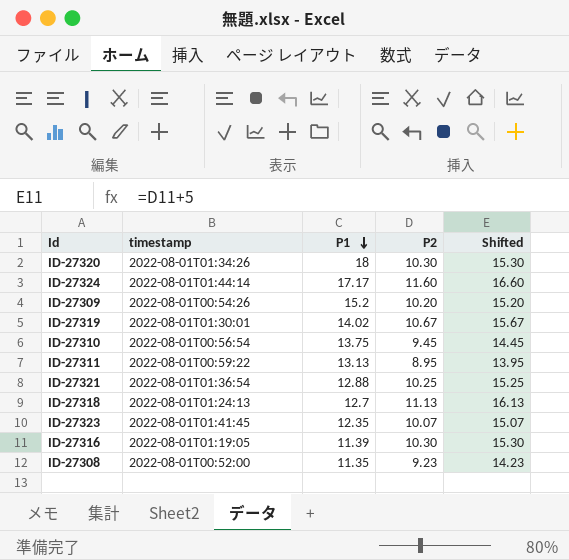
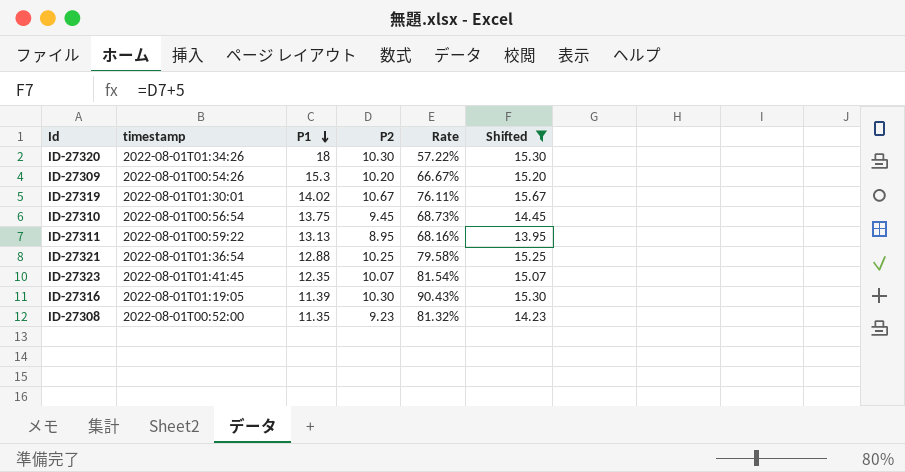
filter: none -> Shifted <= 15.67
column Rate | formula: none -> [P2] / [P1]
ID-27309 | P1: 15.2 -> 15.3

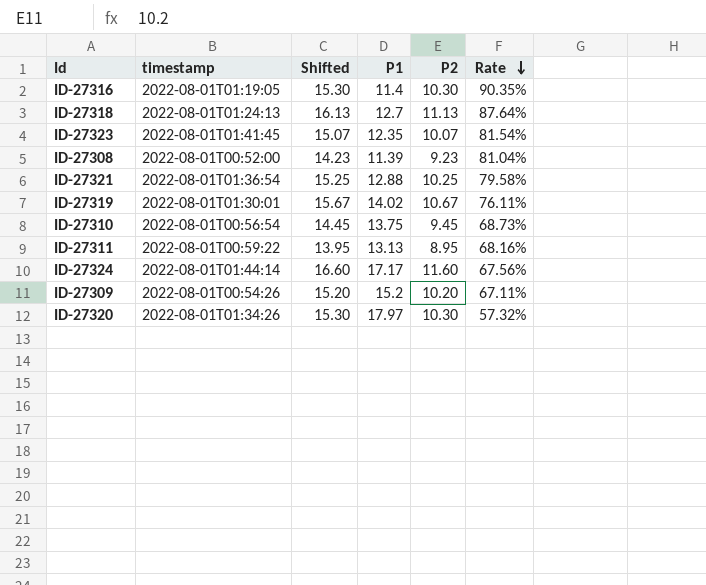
filter: Shifted <= 15.67 -> none
row order: P1 descending -> Rate descending
column Shifted | position: 6 -> 3
ID-27316 | P1: 11.39 -> 11.4
ID-27316 | Rate: 90.43% -> 90.35%
ID-27308 | P1: 11.35 -> 11.39
ID-27308 | Rate: 81.32% -> 81.04%
ID-27309 | P1: 15.3 -> 15.2
ID-27309 | Rate: 66.67% -> 67.11%
ID-27320 | P1: 18 -> 17.97
ID-27320 | Rate: 57.22% -> 57.32%

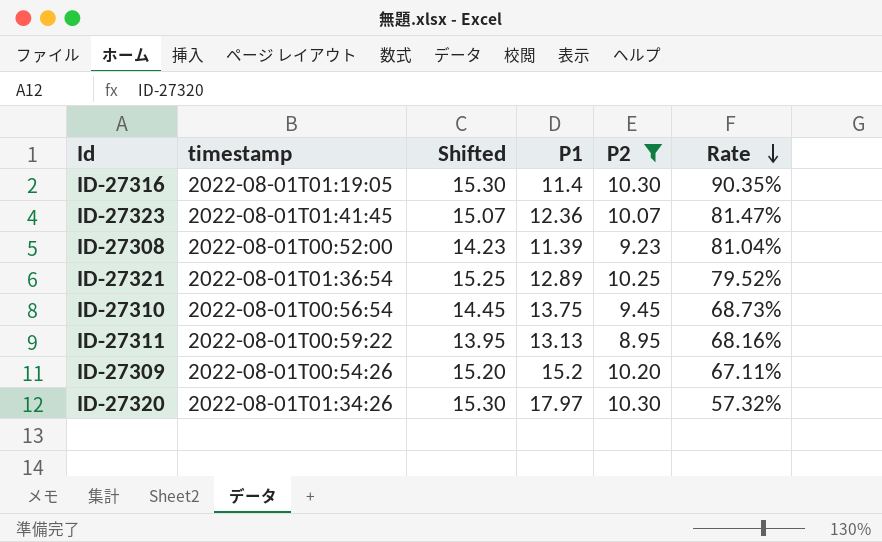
filter: none -> P2 <= 10.30
ID-27323 | P1: 12.35 -> 12.36
ID-27323 | Rate: 81.54% -> 81.47%
ID-27321 | P1: 12.88 -> 12.89
ID-27321 | Rate: 79.58% -> 79.52%

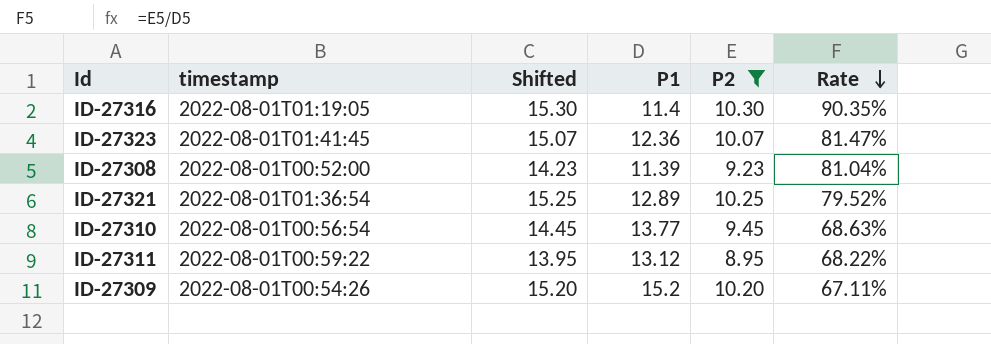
row ID-27320: 2022-08-01T01:34:26 | 15.30 | 17.97 | 10.30 | 57.32% -> none
ID-27310 | P1: 13.75 -> 13.77
ID-27310 | Rate: 68.73% -> 68.63%
ID-27311 | P1: 13.13 -> 13.12
ID-27311 | Rate: 68.16% -> 68.22%

